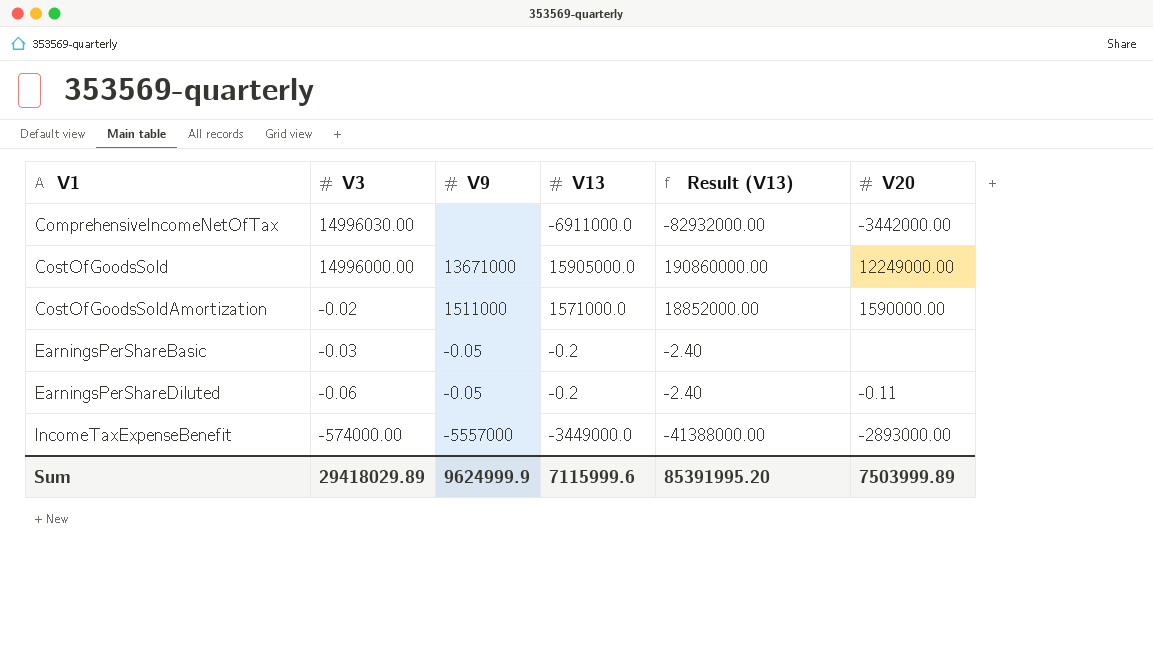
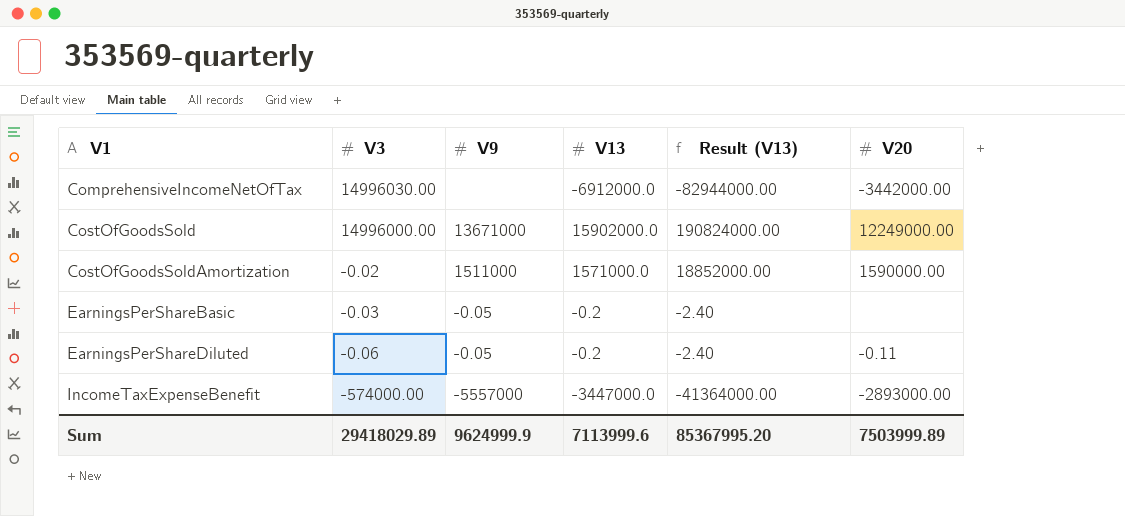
ComprehensiveIncomeNetOfTax | V13: -6911000.0 -> -6912000.0
ComprehensiveIncomeNetOfTax | Result (V13): -82932000.00 -> -82944000.00
CostOfGoodsSold | V13: 15905000.0 -> 15902000.0
CostOfGoodsSold | Result (V13): 190860000.00 -> 190824000.00
IncomeTaxExpenseBenefit | V13: -3449000.0 -> -3447000.0
IncomeTaxExpenseBenefit | Result (V13): -41388000.00 -> -41364000.00
Sum | V13: 7115999.6 -> 7113999.6
Sum | Result (V13): 85391995.20 -> 85367995.20

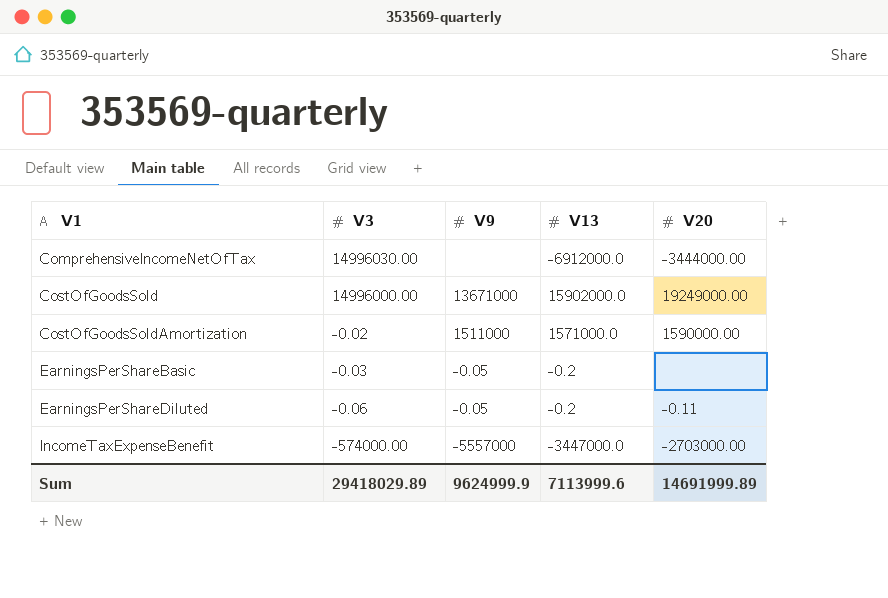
column Result (V13) | formula: [V13] * 12 -> none
ComprehensiveIncomeNetOfTax | V20: -3442000.00 -> -3444000.00
CostOfGoodsSold | V20: 12249000.00 -> 19249000.00
IncomeTaxExpenseBenefit | V20: -2893000.00 -> -2703000.00
Sum | V20: 7503999.89 -> 14691999.89

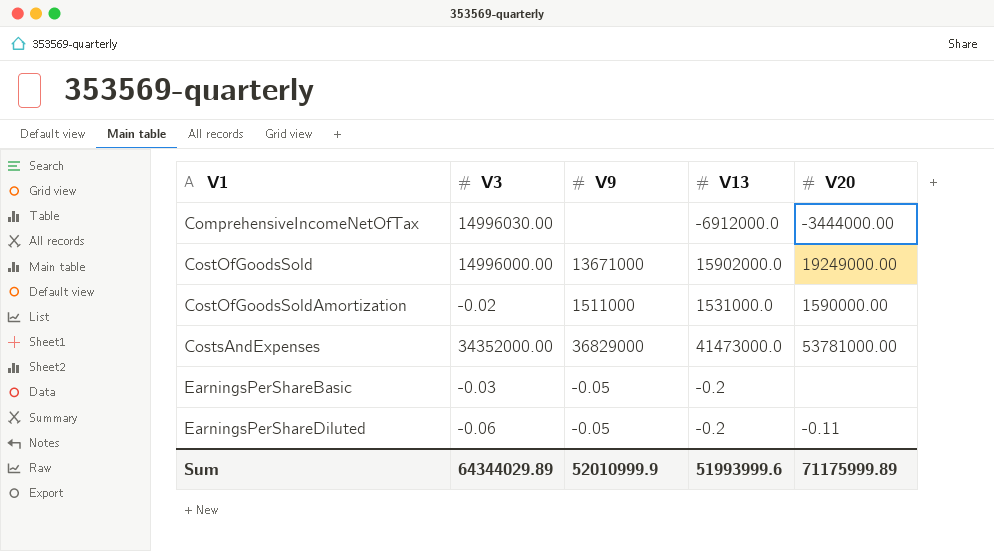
row IncomeTaxExpenseBenefit: -574000.00 | -5557000 | -3447000.0 | -2703000.00 -> none
CostOfGoodsSoldAmortization | V13: 1571000.0 -> 1531000.0
row CostsAndExpenses: none -> 34352000.00 | 36829000 | 41473000.0 | 53781000.00
Sum | V3: 29418029.89 -> 64344029.89
Sum | V9: 9624999.9 -> 52010999.9
Sum | V13: 7113999.6 -> 51993999.6
Sum | V20: 14691999.89 -> 71175999.89

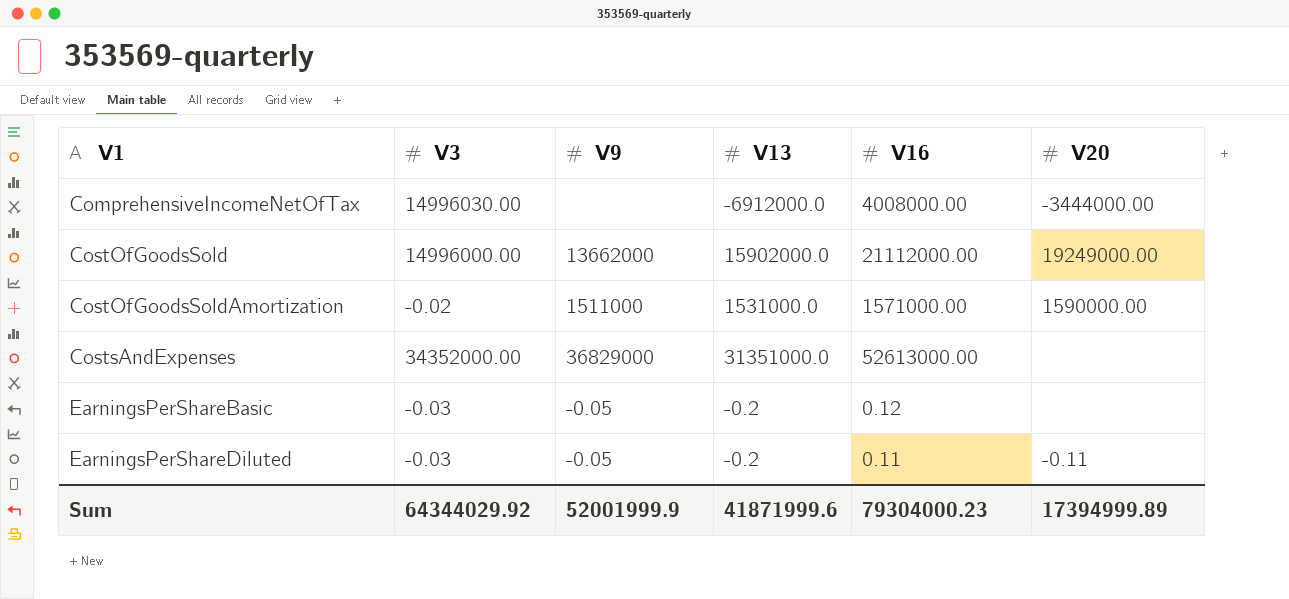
column V16 | position: none -> 5
CostOfGoodsSold | V9: 13671000 -> 13662000
CostsAndExpenses | V13: 41473000.0 -> 31351000.0
CostsAndExpenses | V20: 53781000.00 -> none
EarningsPerShareDiluted | V3: -0.06 -> -0.03
Sum | V3: 64344029.89 -> 64344029.92
Sum | V9: 52010999.9 -> 52001999.9
Sum | V13: 51993999.6 -> 41871999.6
Sum | V20: 71175999.89 -> 17394999.89

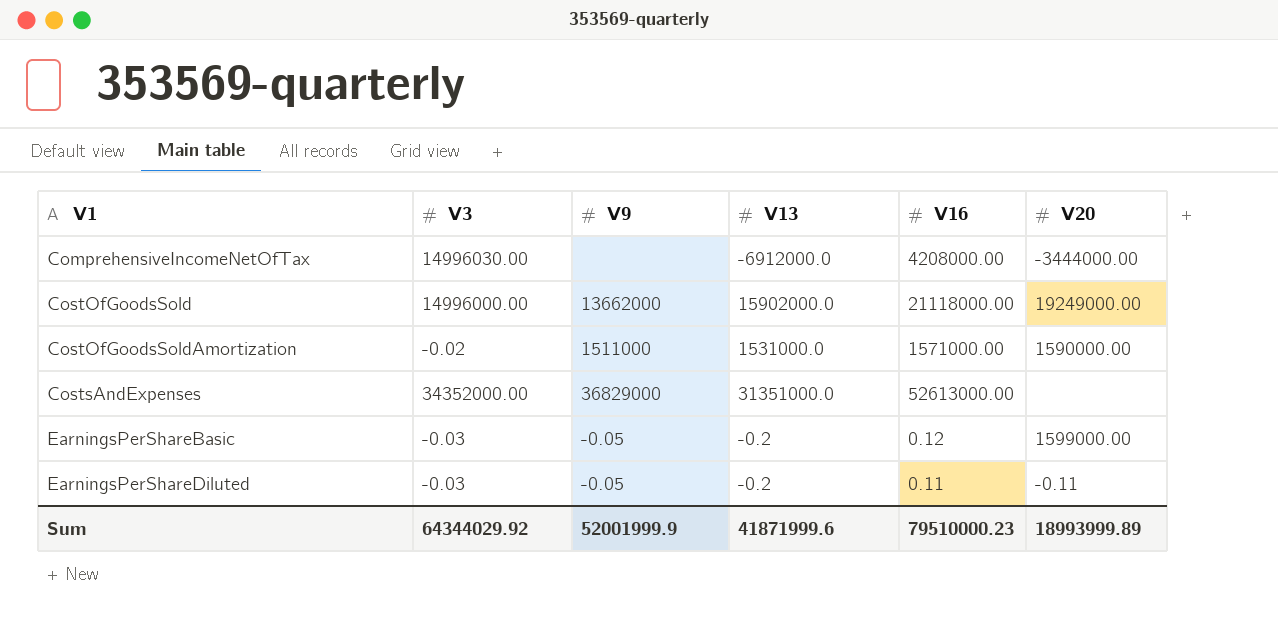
ComprehensiveIncomeNetOfTax | V16: 4008000.00 -> 4208000.00
CostOfGoodsSold | V16: 21112000.00 -> 21118000.00
EarningsPerShareBasic | V20: none -> 1599000.00
Sum | V16: 79304000.23 -> 79510000.23
Sum | V20: 17394999.89 -> 18993999.89

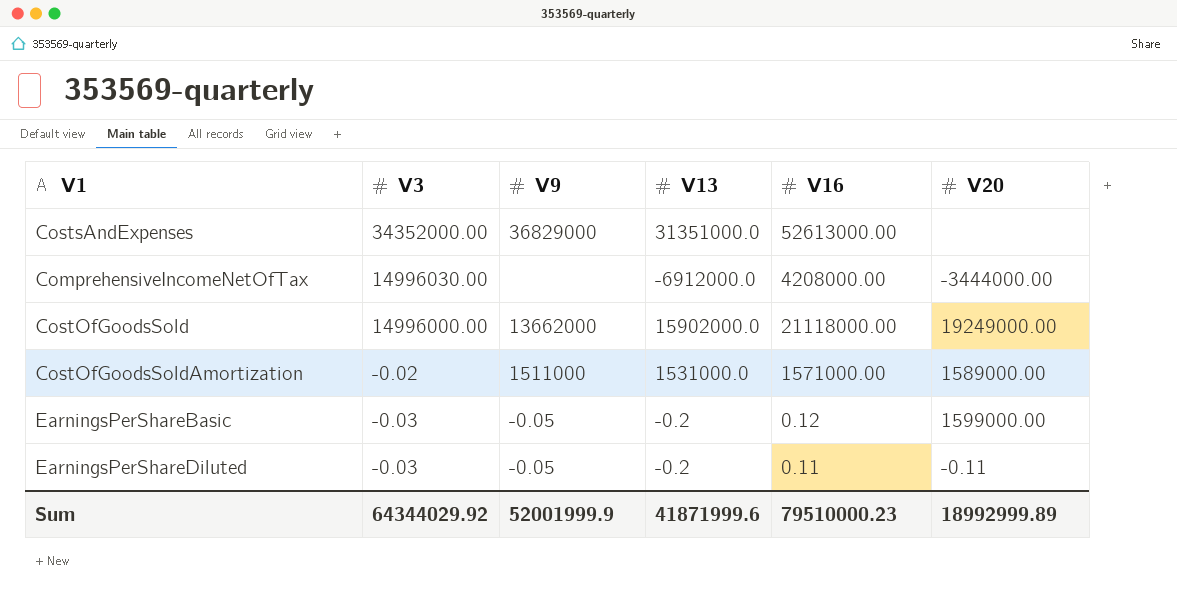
row order: V1 ascending -> V3 descending
CostOfGoodsSoldAmortization | V20: 1590000.00 -> 1589000.00
Sum | V20: 18993999.89 -> 18992999.89

